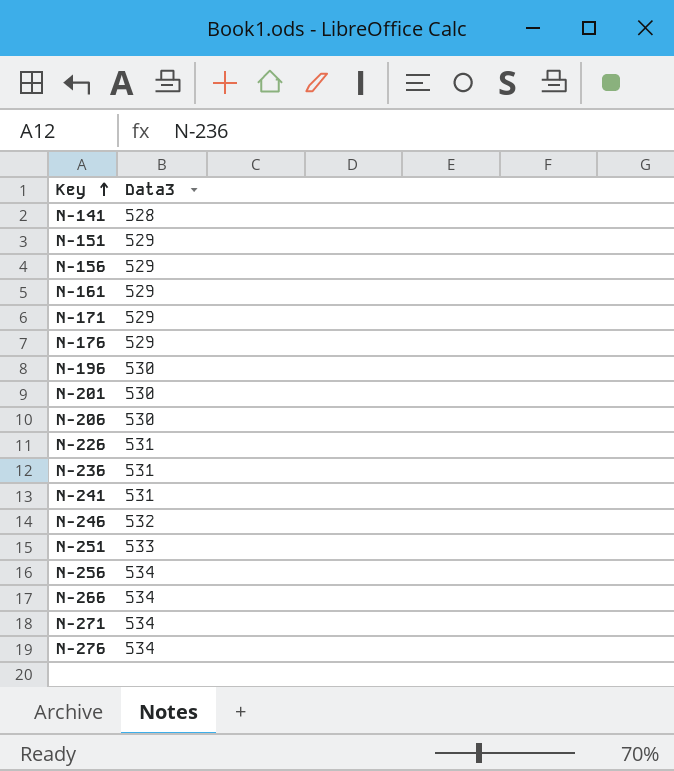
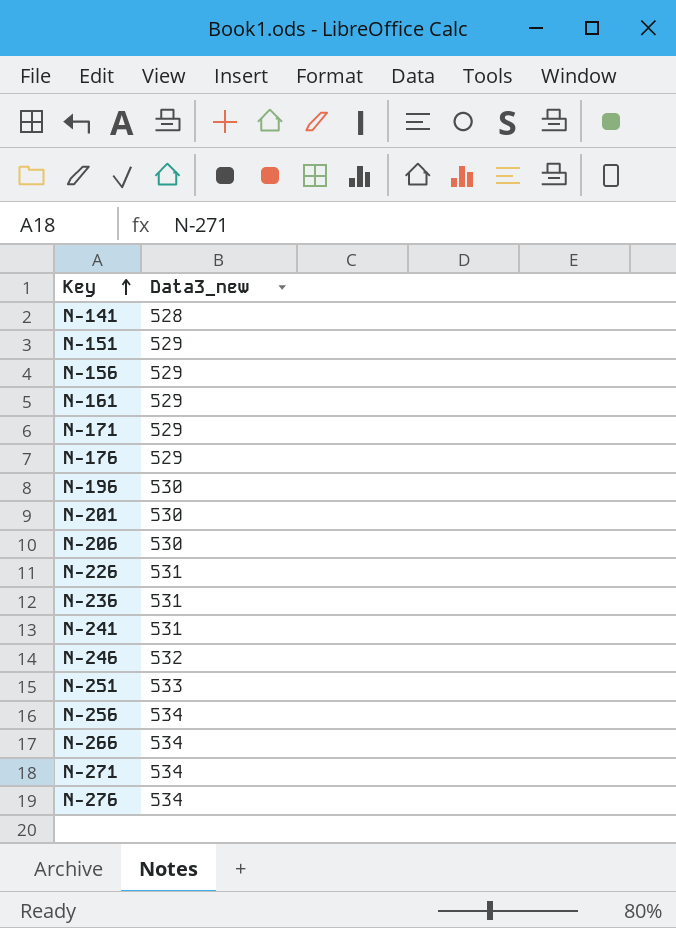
column name: Data3 -> Data3_new

